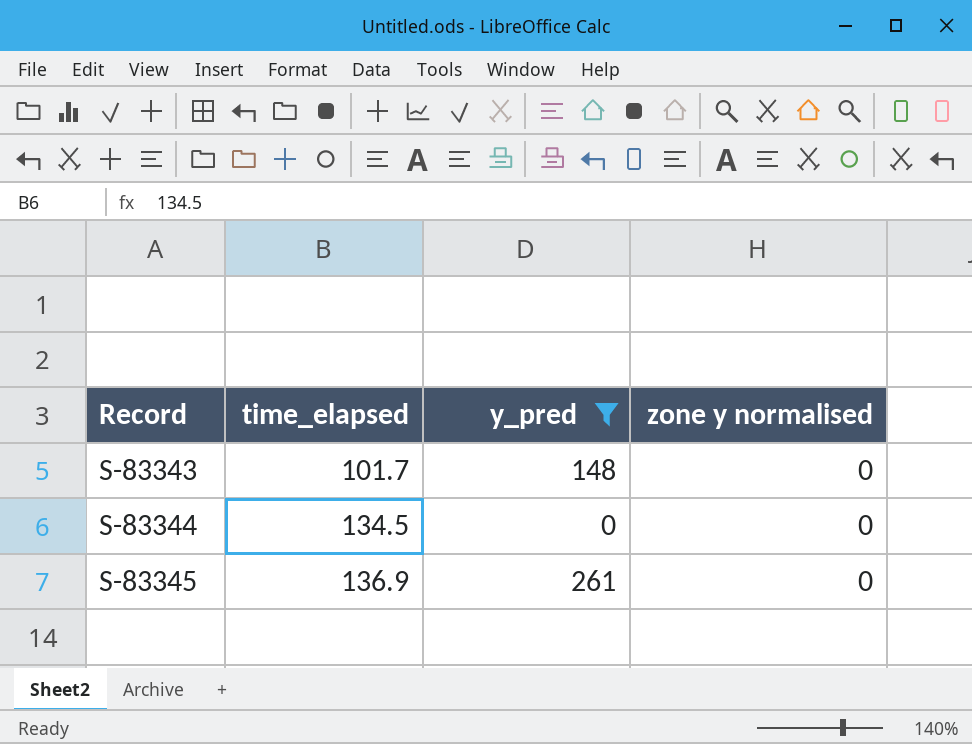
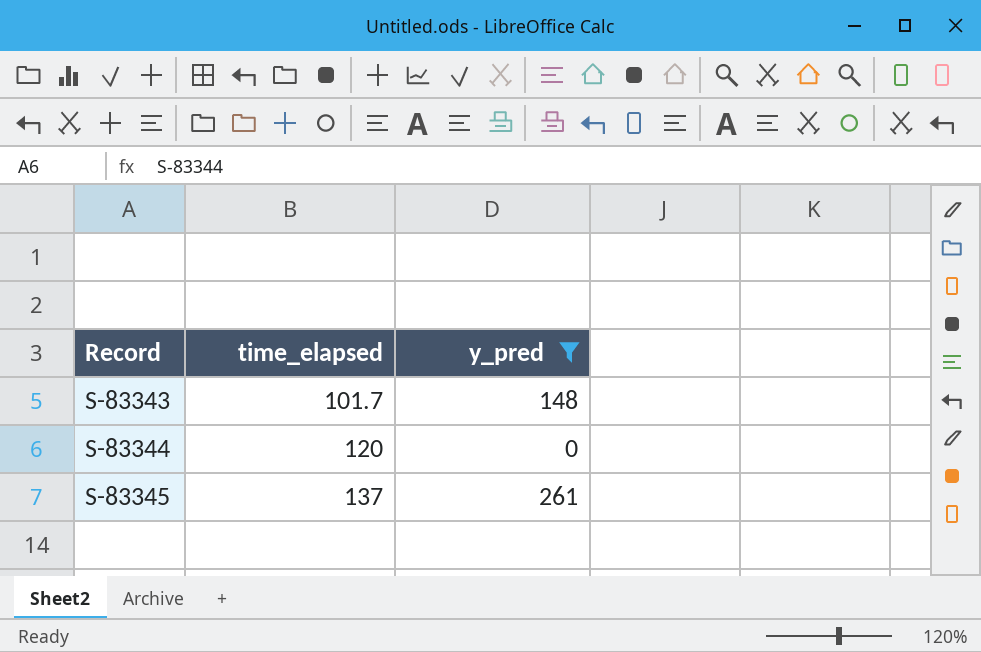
column zone y normalised | position: 4 -> none
S-83344 | time_elapsed: 134.5 -> 120
S-83345 | time_elapsed: 136.9 -> 137

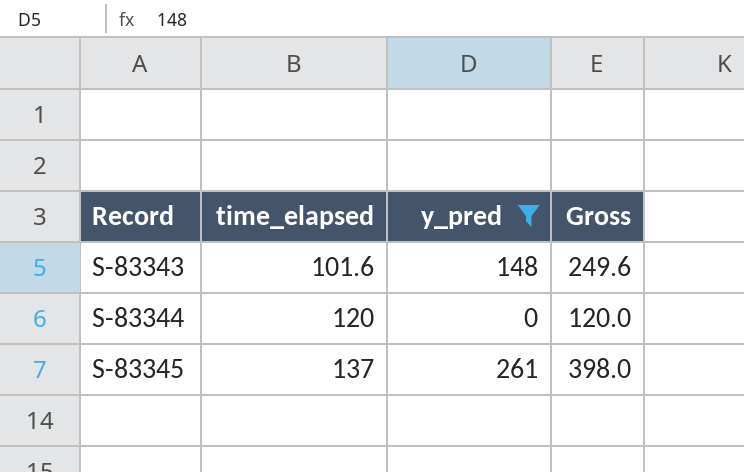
column Gross | formula: none -> [time_elapsed] + [y_pred]
S-83343 | time_elapsed: 101.7 -> 101.6

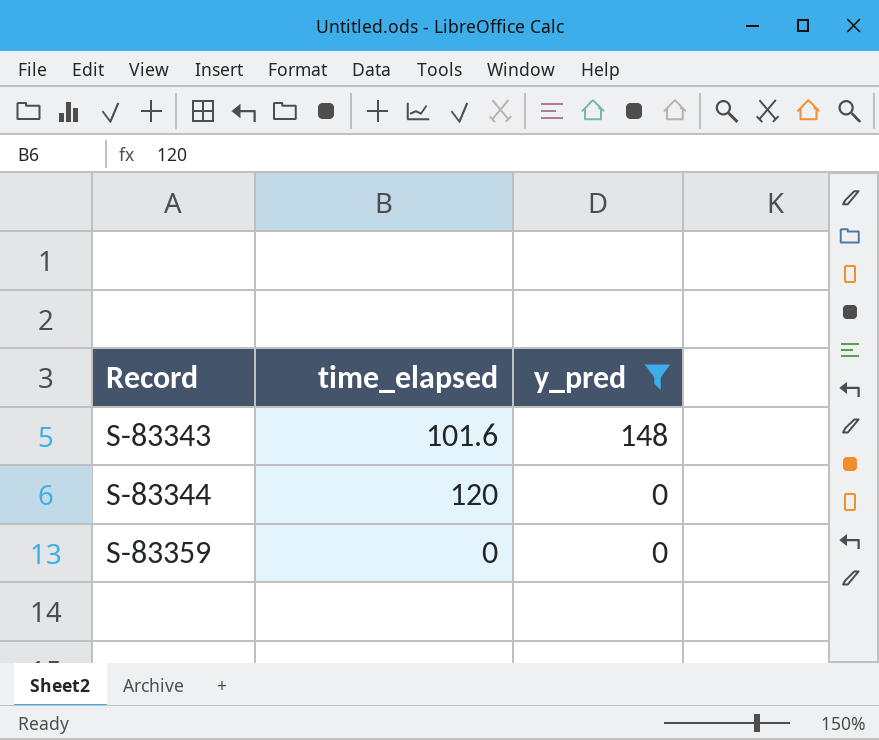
column Gross | formula: [time_elapsed] + [y_pred] -> none
row S-83345: 137 | 261 | 398.0 -> none
row S-83359: none -> 0 | 0

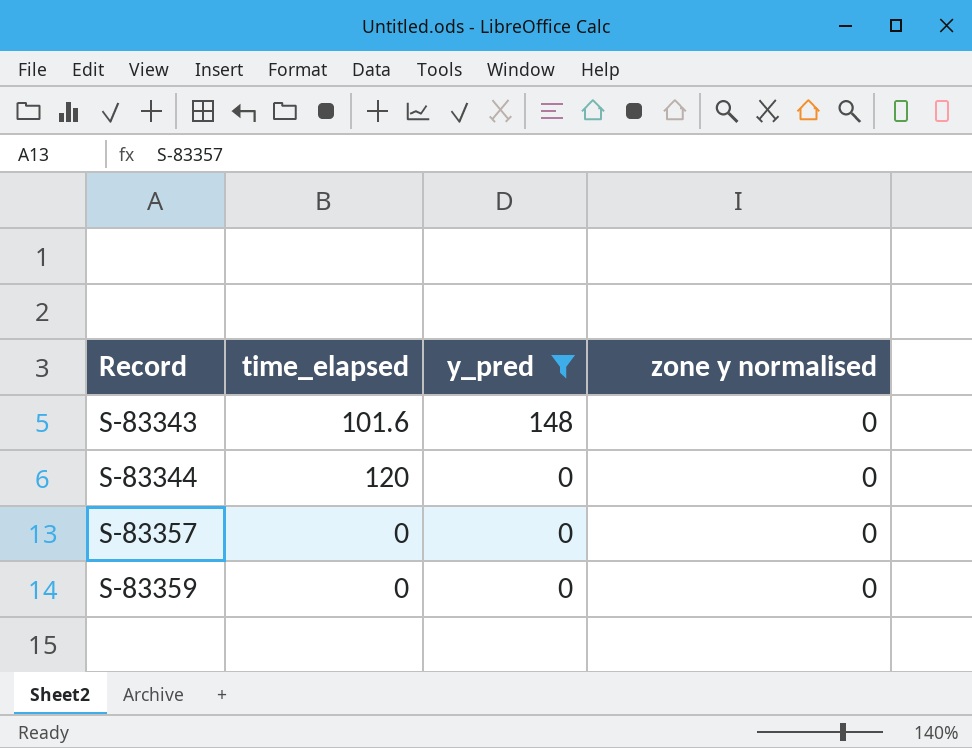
column zone y normalised | position: none -> 4
row S-83357: none -> 0 | 0 | 0

